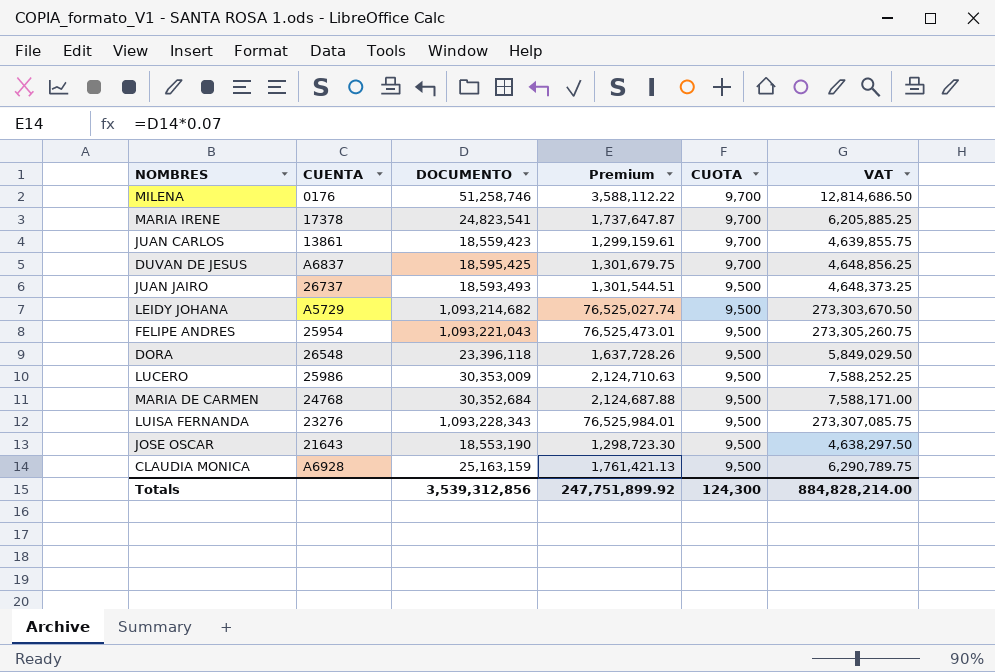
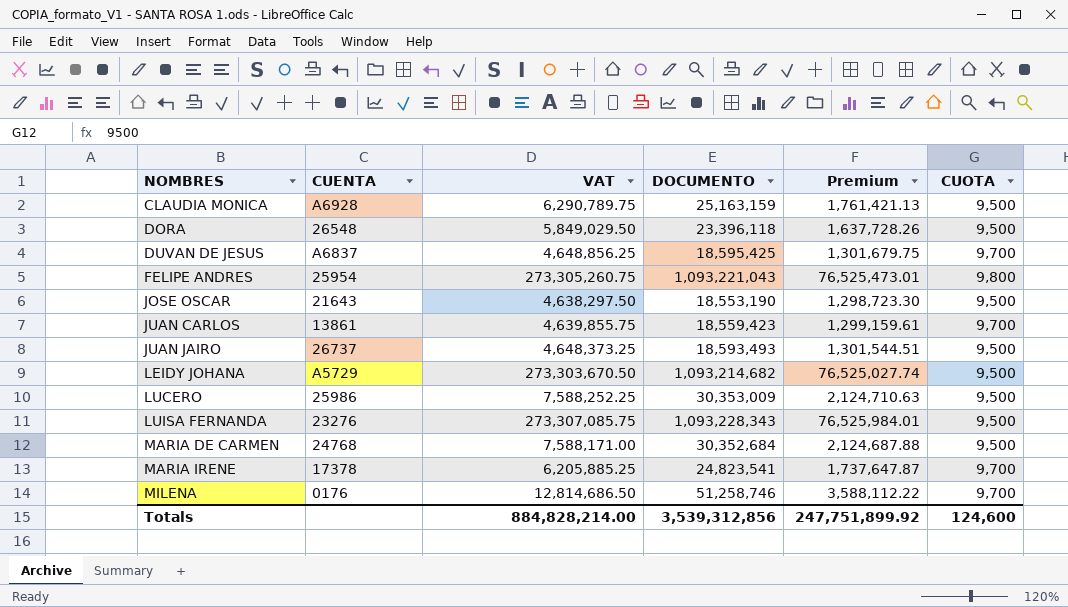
row order: CUOTA descending -> NOMBRES ascending
column VAT | position: 6 -> 3
FELIPE ANDRES | CUOTA: 9,500 -> 9,800
Totals | CUOTA: 124,300 -> 124,600

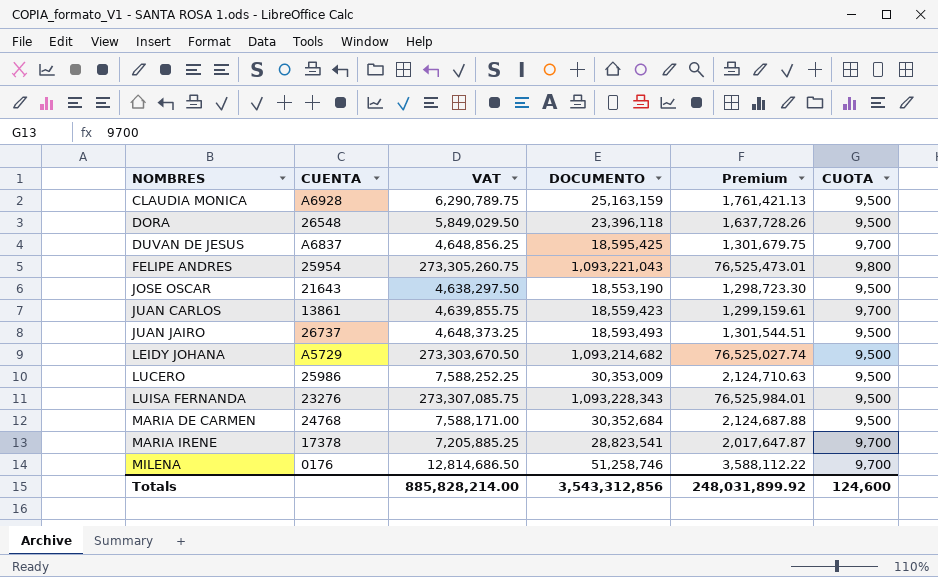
MARIA IRENE | VAT: 6,205,885.25 -> 7,205,885.25
MARIA IRENE | DOCUMENTO: 24,823,541 -> 28,823,541
MARIA IRENE | Premium: 1,737,647.87 -> 2,017,647.87
Totals | VAT: 884,828,214.00 -> 885,828,214.00
Totals | DOCUMENTO: 3,539,312,856 -> 3,543,312,856
Totals | Premium: 247,751,899.92 -> 248,031,899.92

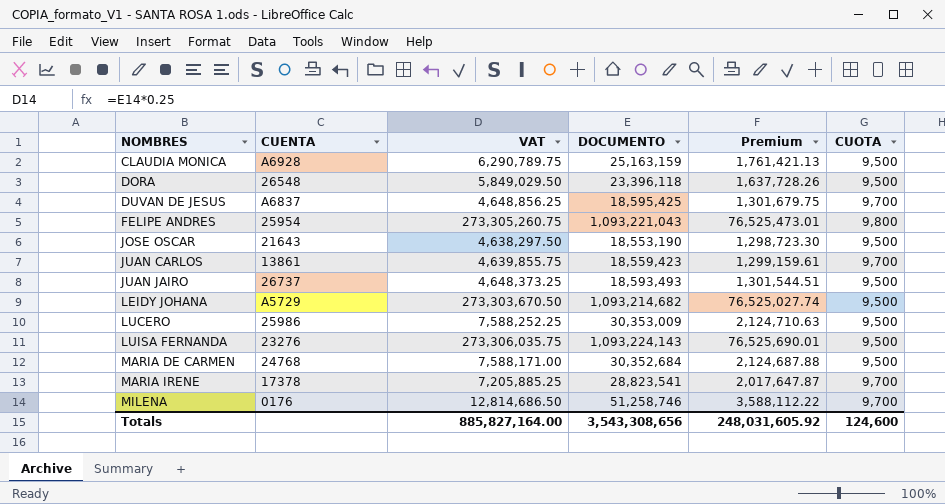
LUISA FERNANDA | VAT: 273,307,085.75 -> 273,306,035.75
LUISA FERNANDA | DOCUMENTO: 1,093,228,343 -> 1,093,224,143
LUISA FERNANDA | Premium: 76,525,984.01 -> 76,525,690.01
Totals | VAT: 885,828,214.00 -> 885,827,164.00
Totals | DOCUMENTO: 3,543,312,856 -> 3,543,308,656
Totals | Premium: 248,031,899.92 -> 248,031,605.92

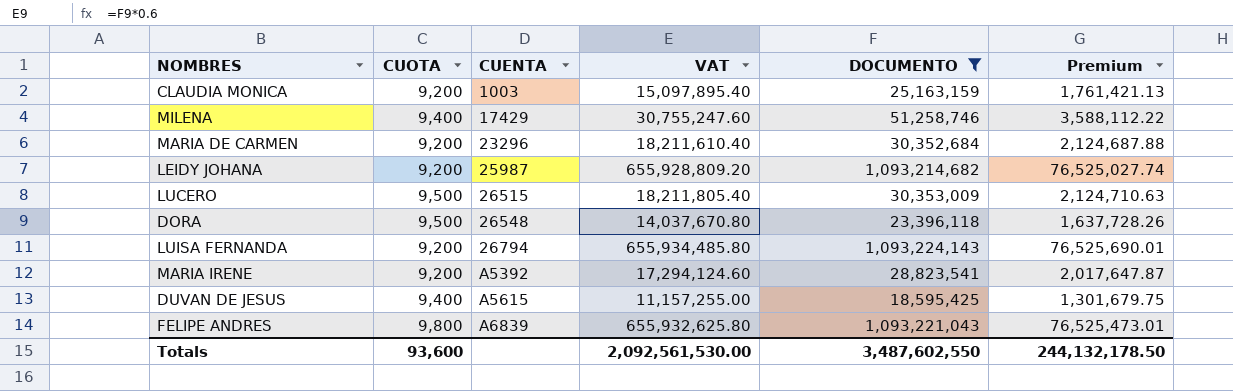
filter: none -> DOCUMENTO >= 18,595,425
row order: NOMBRES ascending -> CUENTA ascending
column CUOTA | position: 6 -> 2
column VAT | formula: [DOCUMENTO] * 0.25 -> [DOCUMENTO] * 0.6
CLAUDIA MONICA | CUOTA: 9,500 -> 9,200
CLAUDIA MONICA | CUENTA: A6928 -> 1003
MILENA | CUOTA: 9,700 -> 9,400
MILENA | CUENTA: 0176 -> 17429
MARIA DE CARMEN | CUOTA: 9,500 -> 9,200
MARIA DE CARMEN | CUENTA: 24768 -> 23296
LEIDY JOHANA | CUOTA: 9,500 -> 9,200
LEIDY JOHANA | CUENTA: A5729 -> 25987
LUCERO | CUENTA: 25986 -> 26515
LUISA FERNANDA | CUOTA: 9,500 -> 9,200
LUISA FERNANDA | CUENTA: 23276 -> 26794
MARIA IRENE | CUOTA: 9,700 -> 9,200
MARIA IRENE | CUENTA: 17378 -> A5392
DUVAN DE JESUS | CUOTA: 9,700 -> 9,400
DUVAN DE JESUS | CUENTA: A6837 -> A5615
FELIPE ANDRES | CUENTA: 25954 -> A6839
Totals | CUOTA: 124,600 -> 93,600
Totals | VAT: 885,827,164.00 -> 2,092,561,530.00
Totals | DOCUMENTO: 3,543,308,656 -> 3,487,602,550
Totals | Premium: 248,031,605.92 -> 244,132,178.50

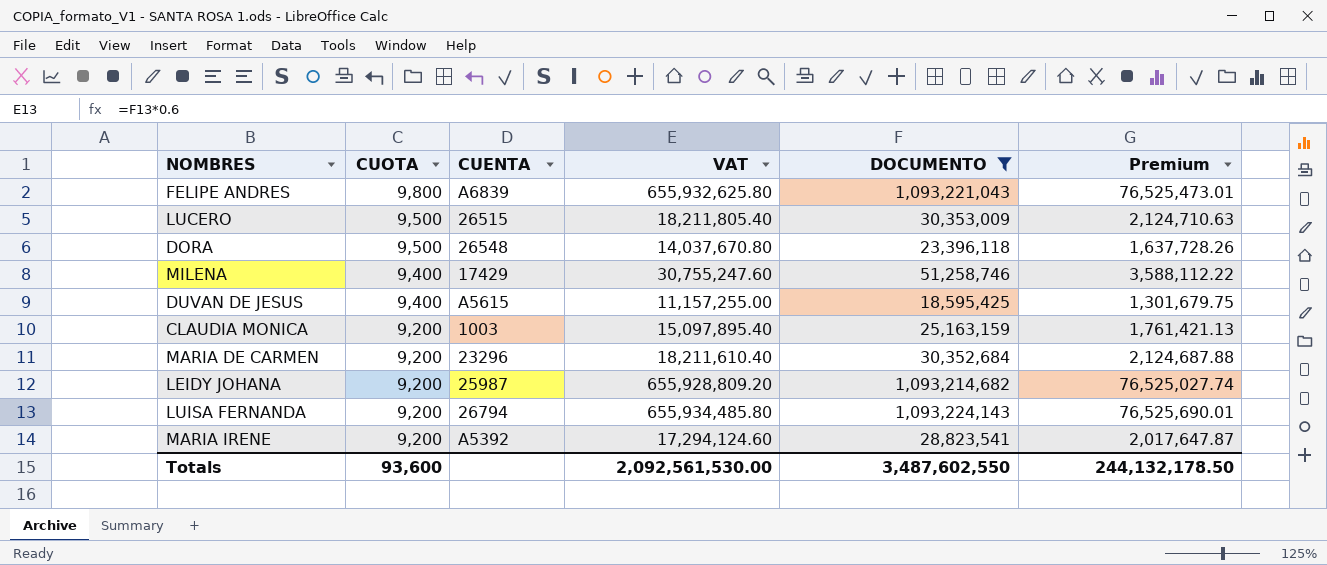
row order: CUENTA ascending -> CUOTA descending

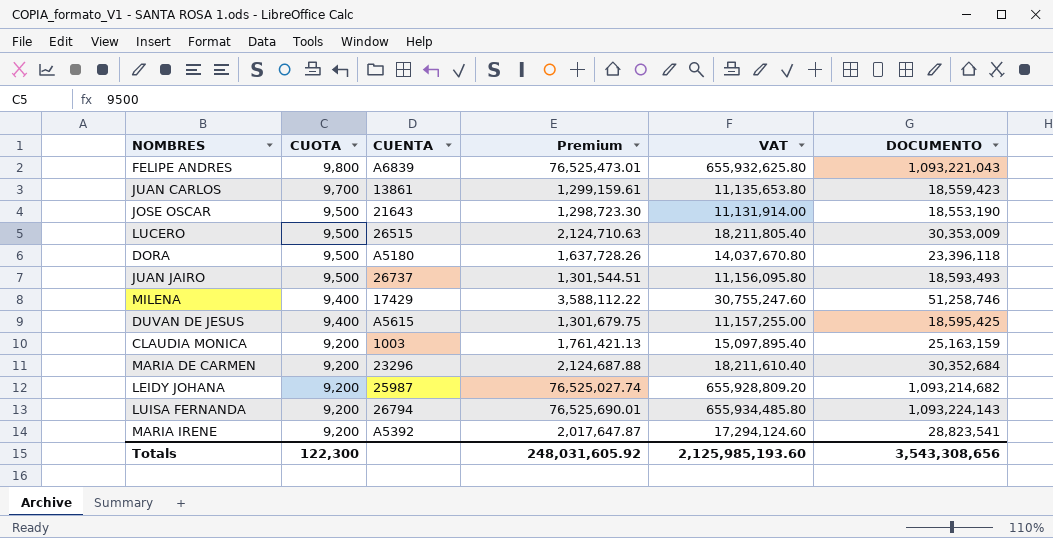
filter: DOCUMENTO >= 18,595,425 -> none
column Premium | position: 6 -> 4
DORA | CUENTA: 26548 -> A5180
Totals | CUOTA: 93,600 -> 122,300
Totals | Premium: 244,132,178.50 -> 248,031,605.92
Totals | VAT: 2,092,561,530.00 -> 2,125,985,193.60
Totals | DOCUMENTO: 3,487,602,550 -> 3,543,308,656

